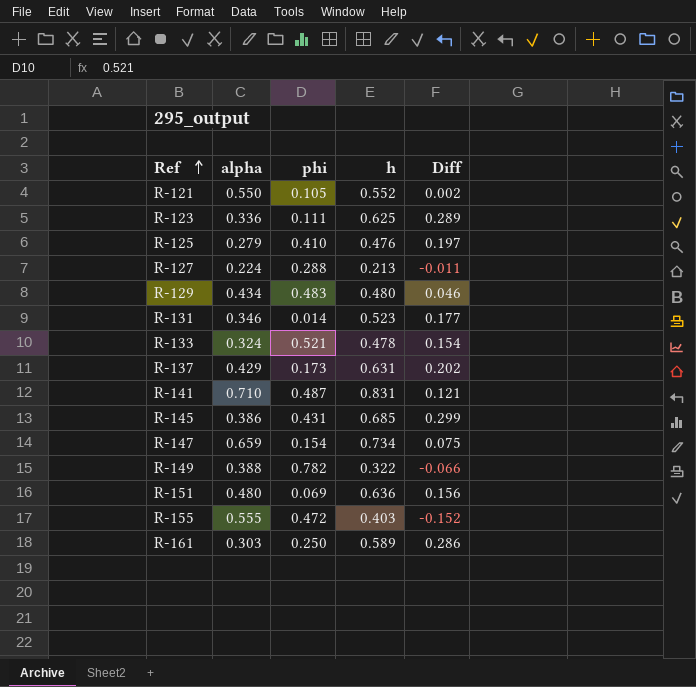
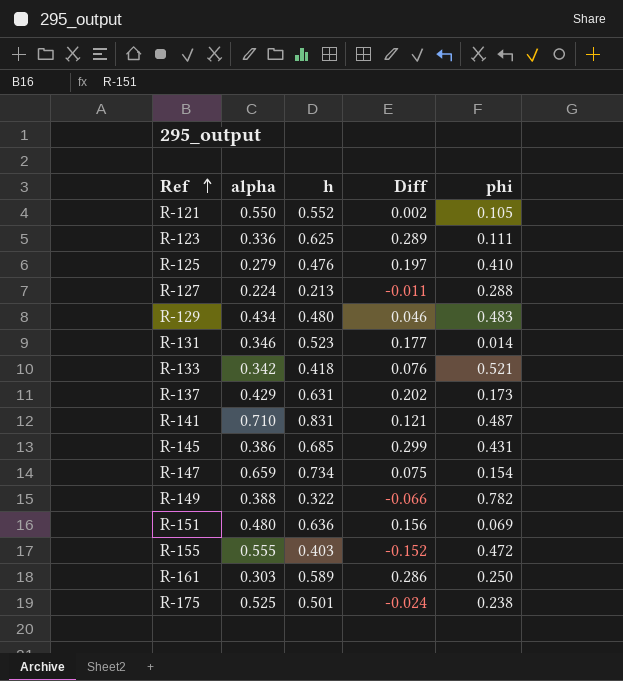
column phi | position: 3 -> 5
R-133 | alpha: 0.324 -> 0.342
R-133 | h: 0.478 -> 0.418
R-133 | Diff: 0.154 -> 0.076
row R-175: none -> 0.525 | 0.501 | -0.024 | 0.238

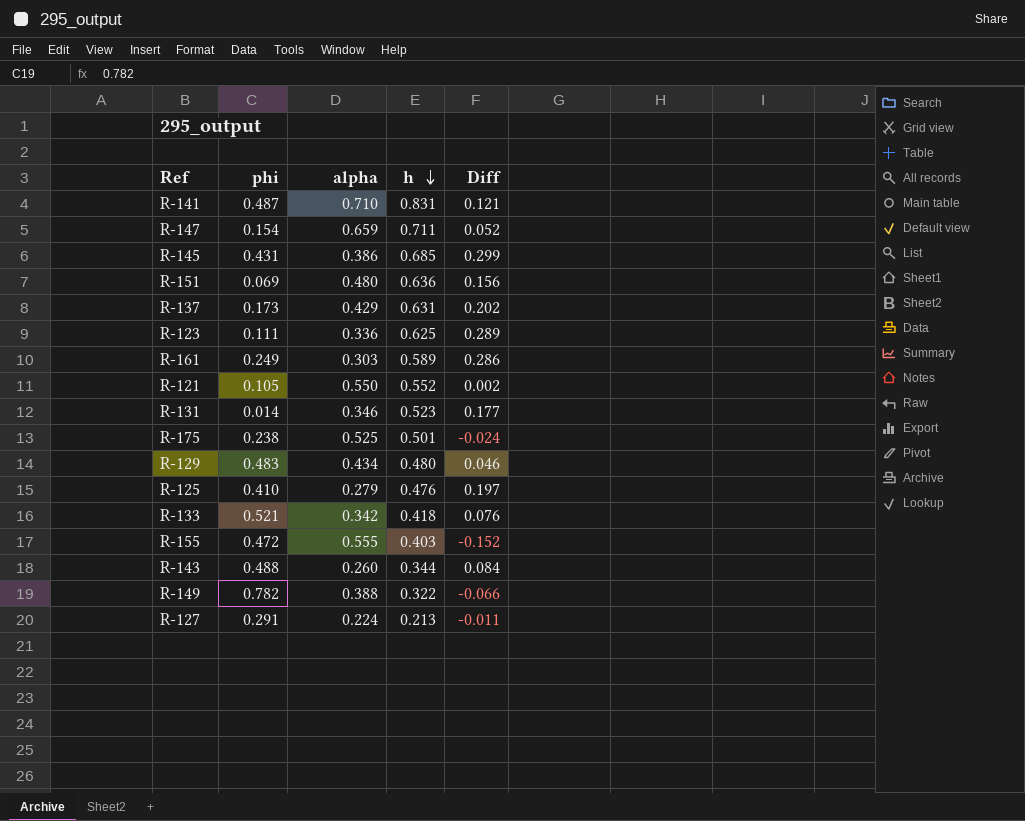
row order: Ref ascending -> h descending
column phi | position: 5 -> 2
R-147 | h: 0.734 -> 0.711
R-147 | Diff: 0.075 -> 0.052
R-161 | phi: 0.250 -> 0.249
row R-143: none -> 0.488 | 0.260 | 0.344 | 0.084
R-127 | phi: 0.288 -> 0.291

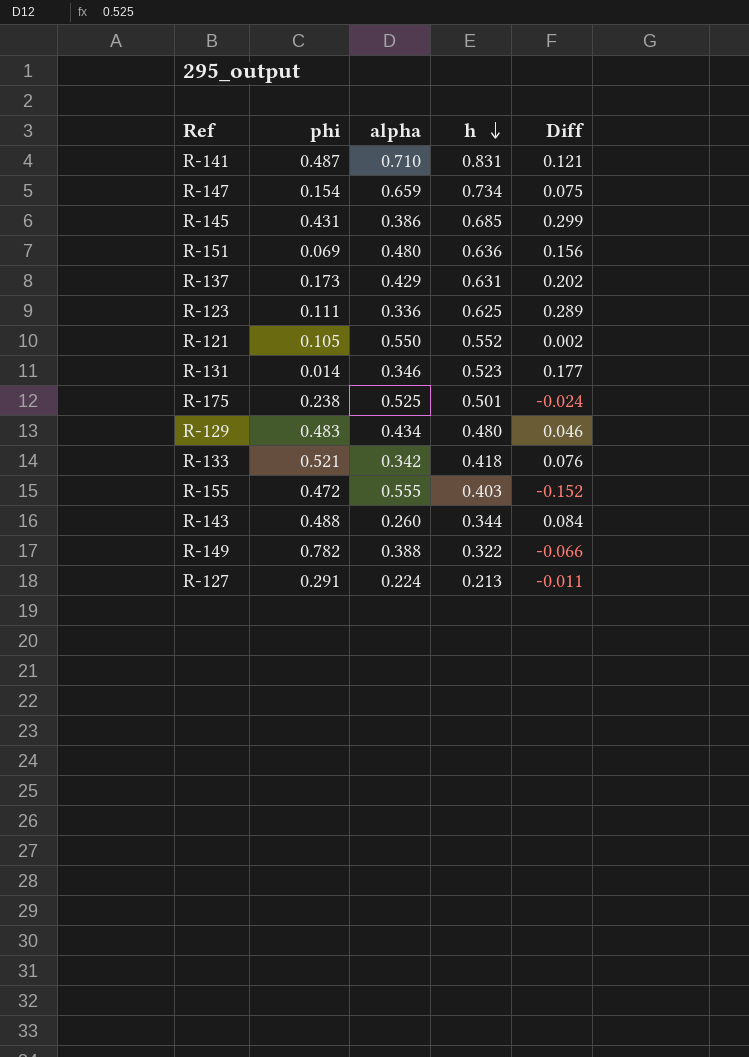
row R-161: 0.249 | 0.303 | 0.589 | 0.286 -> none
row R-125: 0.410 | 0.279 | 0.476 | 0.197 -> none
R-147 | h: 0.711 -> 0.734
R-147 | Diff: 0.052 -> 0.075

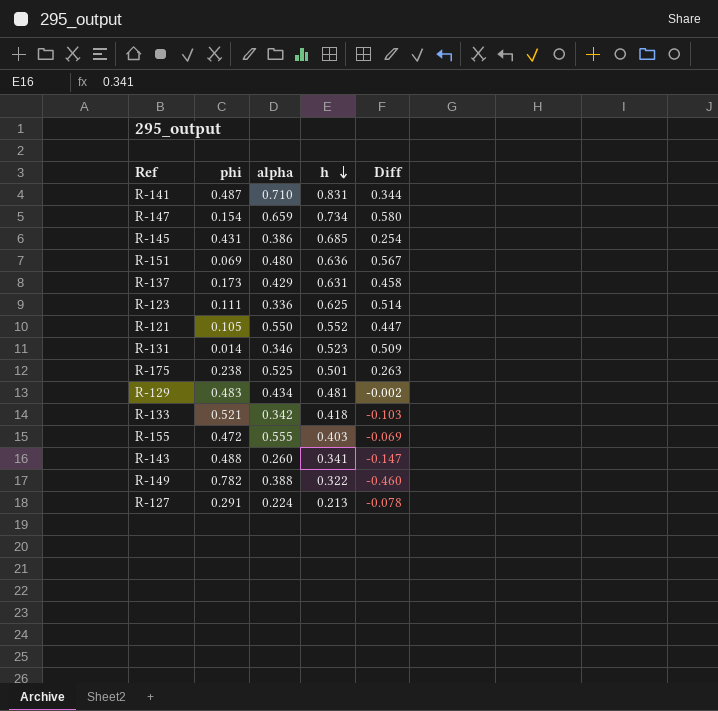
column Diff | formula: [h] - [alpha] -> [h] - [phi]
R-129 | h: 0.480 -> 0.481
R-143 | h: 0.344 -> 0.341

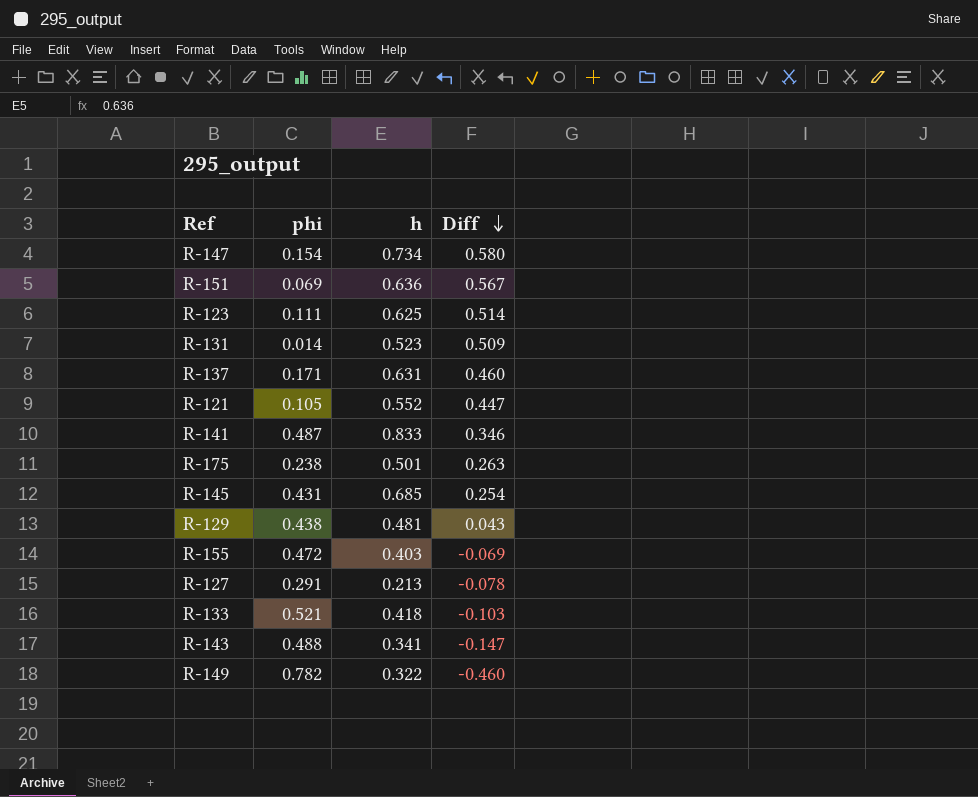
row order: h descending -> Diff descending
column alpha | position: 3 -> none
R-137 | phi: 0.173 -> 0.171
R-137 | Diff: 0.458 -> 0.460
R-141 | h: 0.831 -> 0.833
R-141 | Diff: 0.344 -> 0.346
R-129 | phi: 0.483 -> 0.438
R-129 | Diff: -0.002 -> 0.043

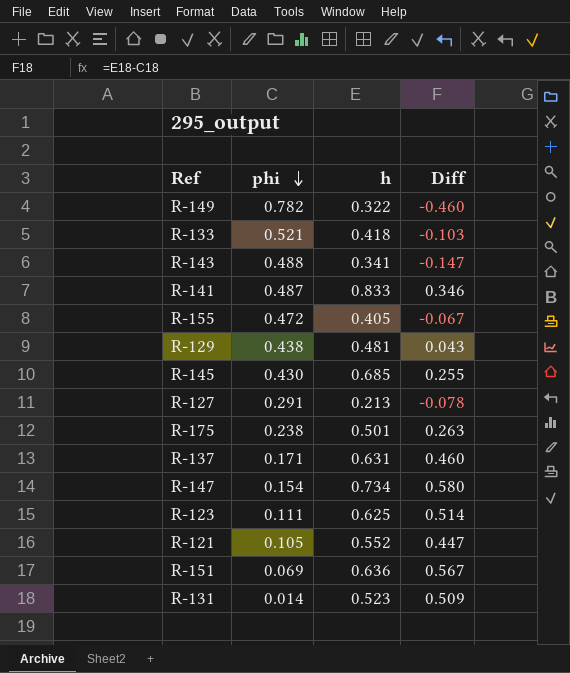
row order: Diff descending -> phi descending
R-155 | h: 0.403 -> 0.405
R-155 | Diff: -0.069 -> -0.067
R-145 | phi: 0.431 -> 0.430
R-145 | Diff: 0.254 -> 0.255

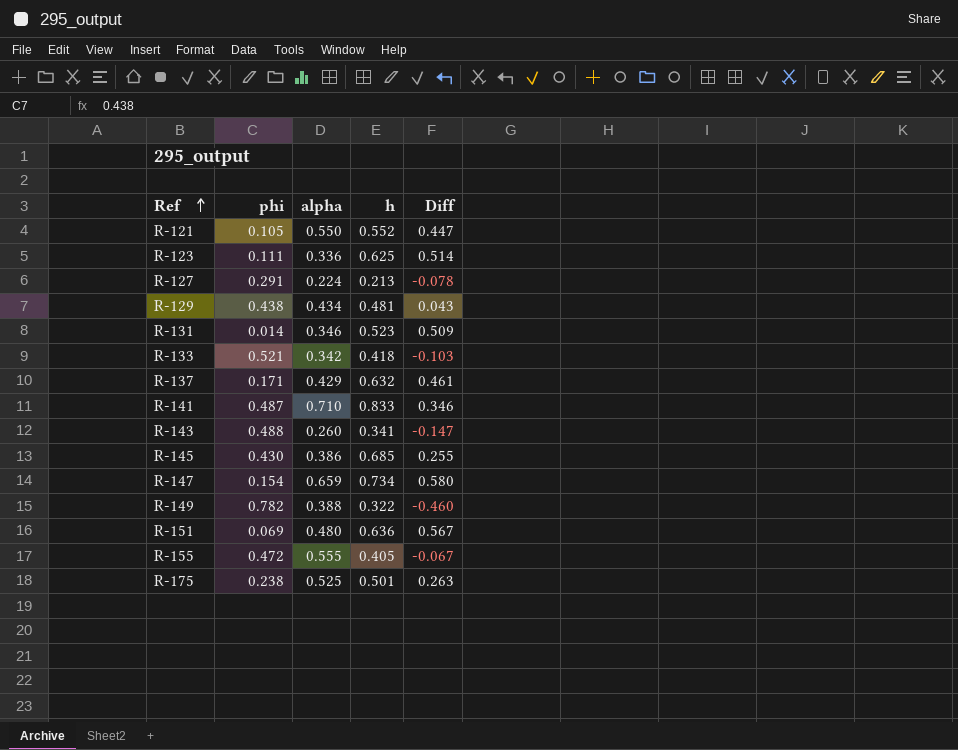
row order: phi descending -> Ref ascending
column alpha | position: none -> 3
R-137 | h: 0.631 -> 0.632
R-137 | Diff: 0.460 -> 0.461

